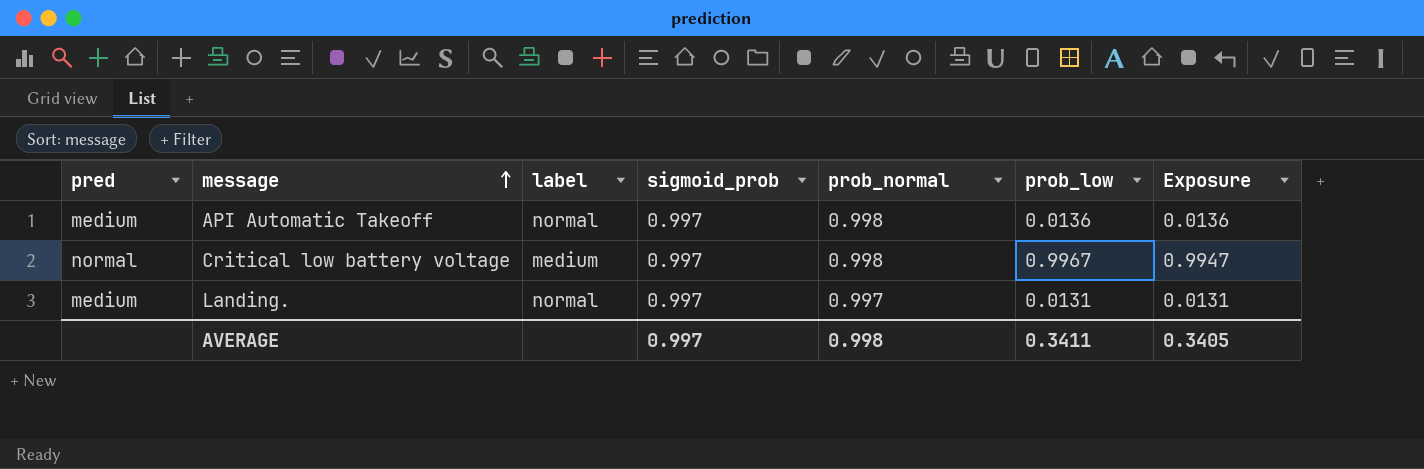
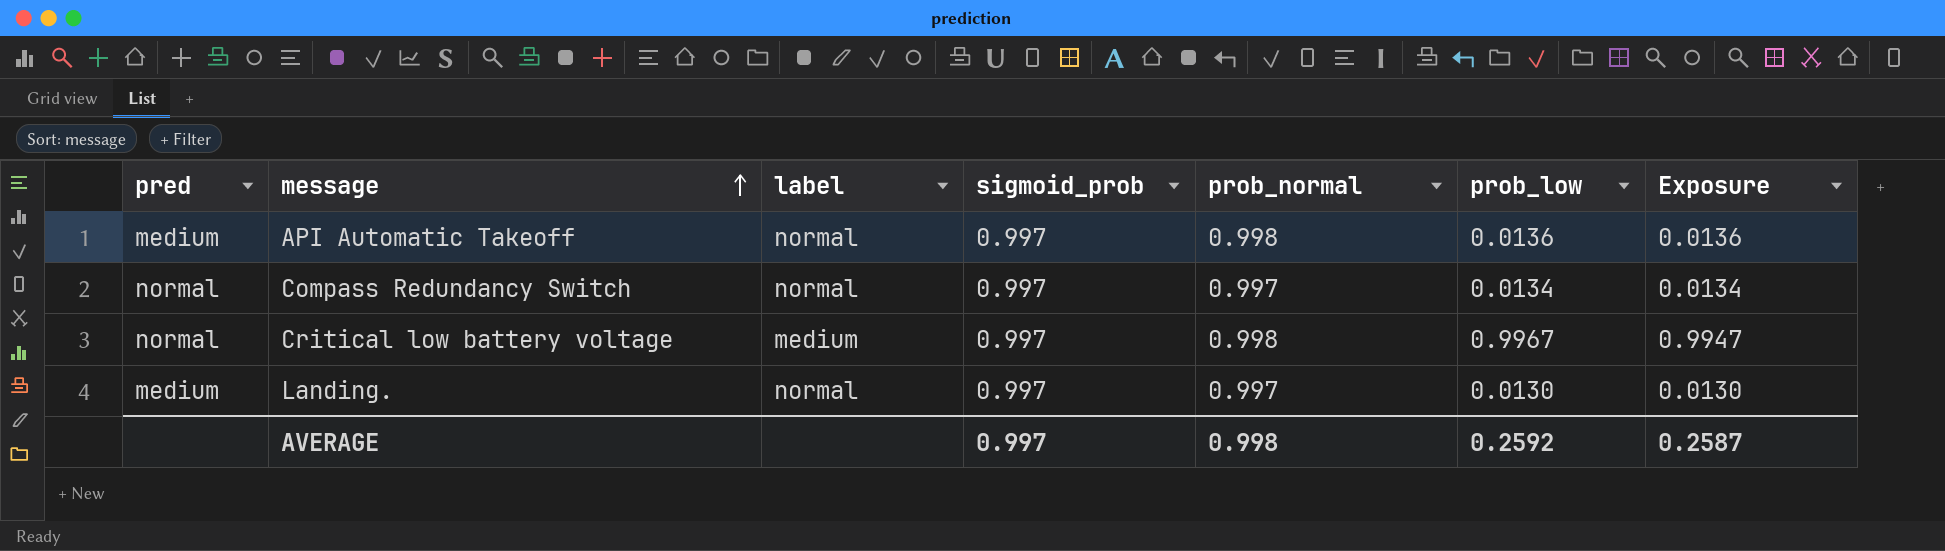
row Compass Redundancy Switch: none -> normal | normal | 0.997 | 0.997 | 0.0134 | 0.0134
Landing. | prob_low: 0.0131 -> 0.0130
Landing. | Exposure: 0.0131 -> 0.0130
AVERAGE | prob_low: 0.3411 -> 0.2592
AVERAGE | Exposure: 0.3405 -> 0.2587

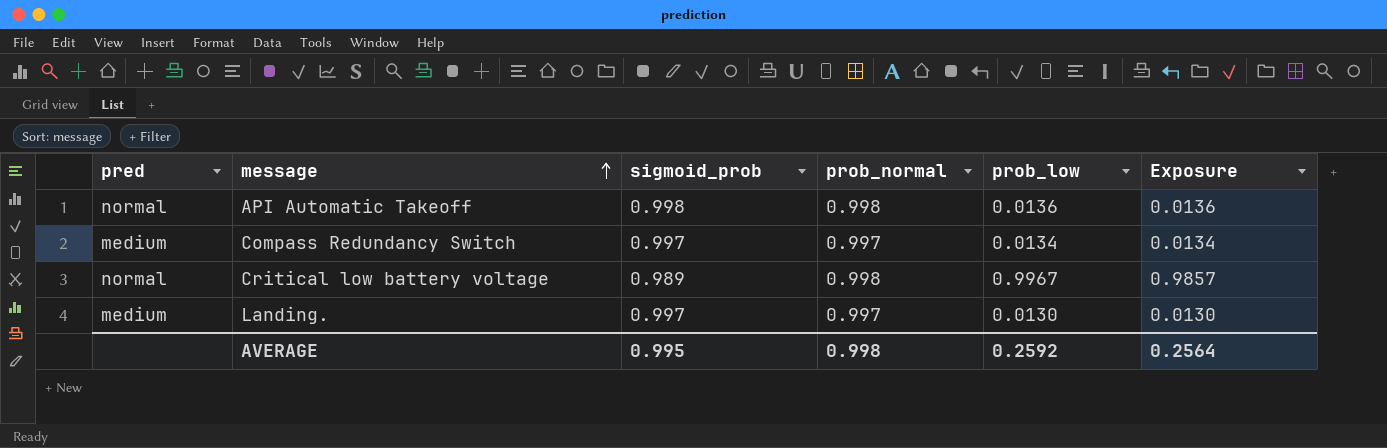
column label | position: 3 -> none
column Exposure | formula: [prob_normal] * [prob_low] -> [sigmoid_prob] * [prob_low]
API Automatic Takeoff | pred: medium -> normal
API Automatic Takeoff | sigmoid_prob: 0.997 -> 0.998
Compass Redundancy Switch | pred: normal -> medium
Critical low battery voltage | sigmoid_prob: 0.997 -> 0.989
AVERAGE | sigmoid_prob: 0.997 -> 0.995
AVERAGE | Exposure: 0.2587 -> 0.2564

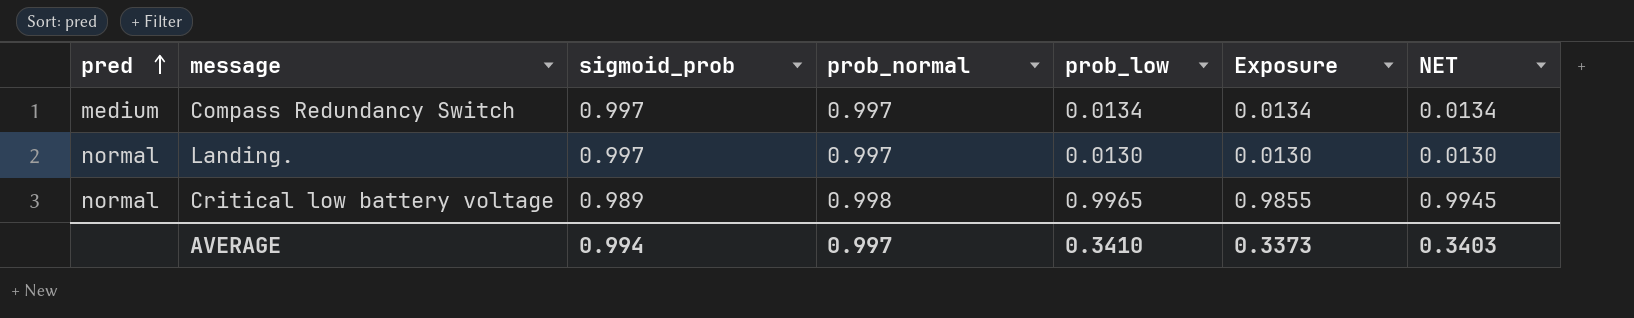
row order: message ascending -> pred ascending
column NET | formula: none -> [prob_normal] * [prob_low]
row API Automatic Takeoff: normal | 0.998 | 0.998 | 0.0136 | 0.0136 -> none
Landing. | pred: medium -> normal
Critical low battery voltage | prob_low: 0.9967 -> 0.9965
Critical low battery voltage | Exposure: 0.9857 -> 0.9855
AVERAGE | sigmoid_prob: 0.995 -> 0.994
AVERAGE | prob_normal: 0.998 -> 0.997
AVERAGE | prob_low: 0.2592 -> 0.3410
AVERAGE | Exposure: 0.2564 -> 0.3373

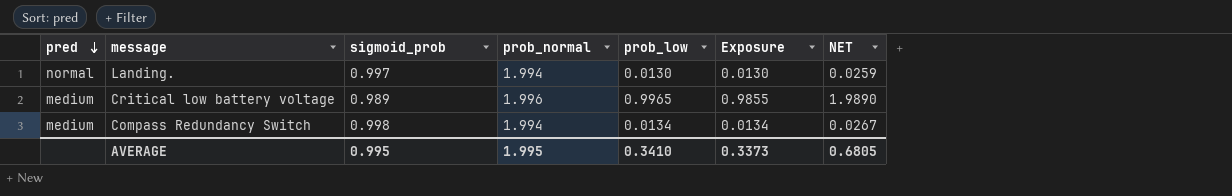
row order: pred ascending -> pred descending
Landing. | prob_normal: 0.997 -> 1.994
Landing. | NET: 0.0130 -> 0.0259
Critical low battery voltage | pred: normal -> medium
Critical low battery voltage | prob_normal: 0.998 -> 1.996
Critical low battery voltage | NET: 0.9945 -> 1.9890
Compass Redundancy Switch | sigmoid_prob: 0.997 -> 0.998
Compass Redundancy Switch | prob_normal: 0.997 -> 1.994
Compass Redundancy Switch | NET: 0.0134 -> 0.0267
AVERAGE | sigmoid_prob: 0.994 -> 0.995
AVERAGE | prob_normal: 0.997 -> 1.995
AVERAGE | NET: 0.3403 -> 0.6805

